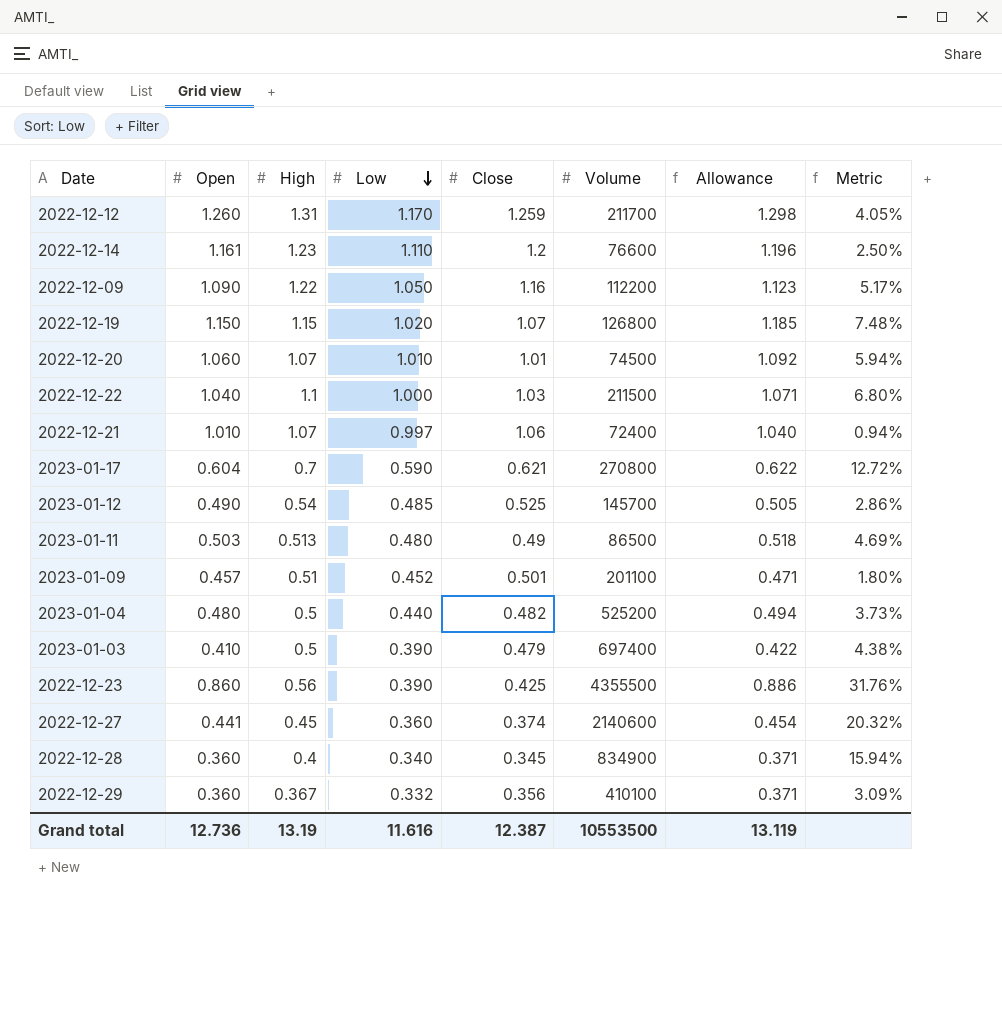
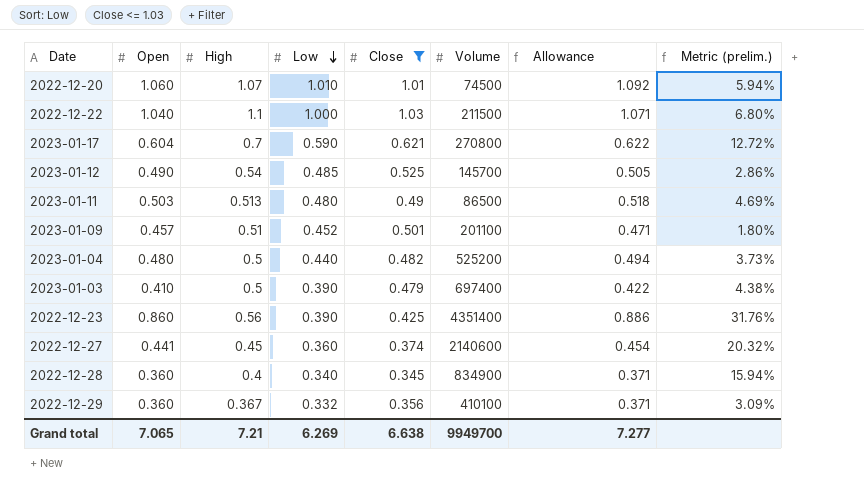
filter: none -> Close <= 1.03
column name: Metric -> Metric (prelim.)
2022-12-23 | Volume: 4355500 -> 4351400
Grand total | Open: 12.736 -> 7.065
Grand total | High: 13.19 -> 7.21
Grand total | Low: 11.616 -> 6.269
Grand total | Close: 12.387 -> 6.638
Grand total | Volume: 10553500 -> 9949700
Grand total | Allowance: 13.119 -> 7.277

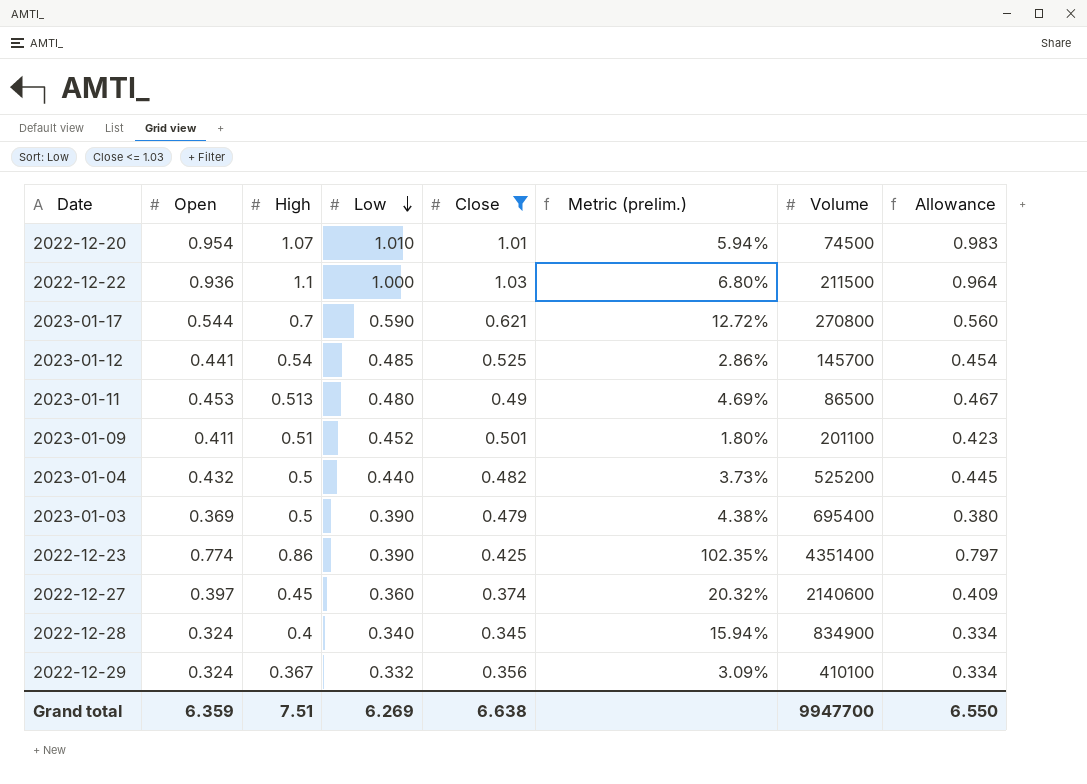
column Metric (prelim.) | position: 8 -> 6
2022-12-20 | Open: 1.060 -> 0.954
2022-12-20 | Allowance: 1.092 -> 0.983
2022-12-22 | Open: 1.040 -> 0.936
2022-12-22 | Allowance: 1.071 -> 0.964
2023-01-17 | Open: 0.604 -> 0.544
2023-01-17 | Allowance: 0.622 -> 0.560
2023-01-12 | Open: 0.490 -> 0.441
2023-01-12 | Allowance: 0.505 -> 0.454
2023-01-11 | Open: 0.503 -> 0.453
2023-01-11 | Allowance: 0.518 -> 0.467
2023-01-09 | Open: 0.457 -> 0.411
2023-01-09 | Allowance: 0.471 -> 0.423
2023-01-04 | Open: 0.480 -> 0.432
2023-01-04 | Allowance: 0.494 -> 0.445
2023-01-03 | Open: 0.410 -> 0.369
2023-01-03 | Volume: 697400 -> 695400
2023-01-03 | Allowance: 0.422 -> 0.380
2022-12-23 | Open: 0.860 -> 0.774
2022-12-23 | High: 0.56 -> 0.86
2022-12-23 | Metric (prelim.): 31.76% -> 102.35%
2022-12-23 | Allowance: 0.886 -> 0.797
2022-12-27 | Open: 0.441 -> 0.397
2022-12-27 | Allowance: 0.454 -> 0.409
2022-12-28 | Open: 0.360 -> 0.324
2022-12-28 | Allowance: 0.371 -> 0.334
2022-12-29 | Open: 0.360 -> 0.324
2022-12-29 | Allowance: 0.371 -> 0.334
Grand total | Open: 7.065 -> 6.359
Grand total | High: 7.21 -> 7.51
Grand total | Volume: 9949700 -> 9947700
Grand total | Allowance: 7.277 -> 6.550

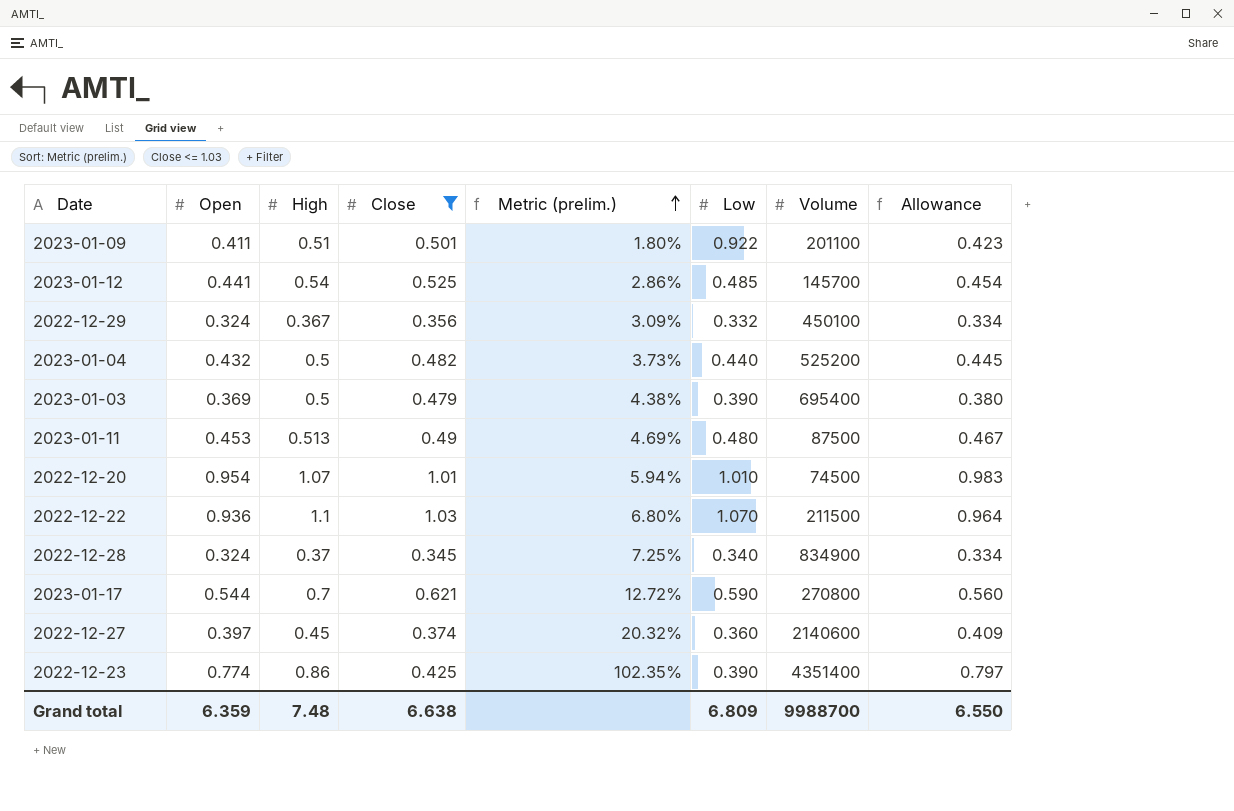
row order: Low descending -> Metric (prelim.) ascending
column Low | position: 4 -> 6
2023-01-09 | Low: 0.452 -> 0.922
2022-12-29 | Volume: 410100 -> 450100
2023-01-11 | Volume: 86500 -> 87500
2022-12-22 | Low: 1.000 -> 1.070
2022-12-28 | High: 0.4 -> 0.37
2022-12-28 | Metric (prelim.): 15.94% -> 7.25%
Grand total | High: 7.51 -> 7.48
Grand total | Low: 6.269 -> 6.809
Grand total | Volume: 9947700 -> 9988700

